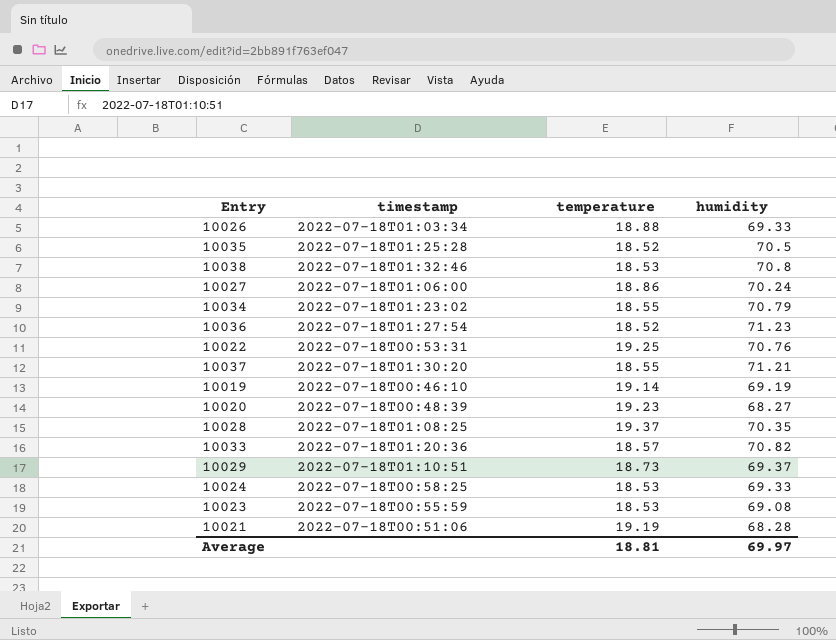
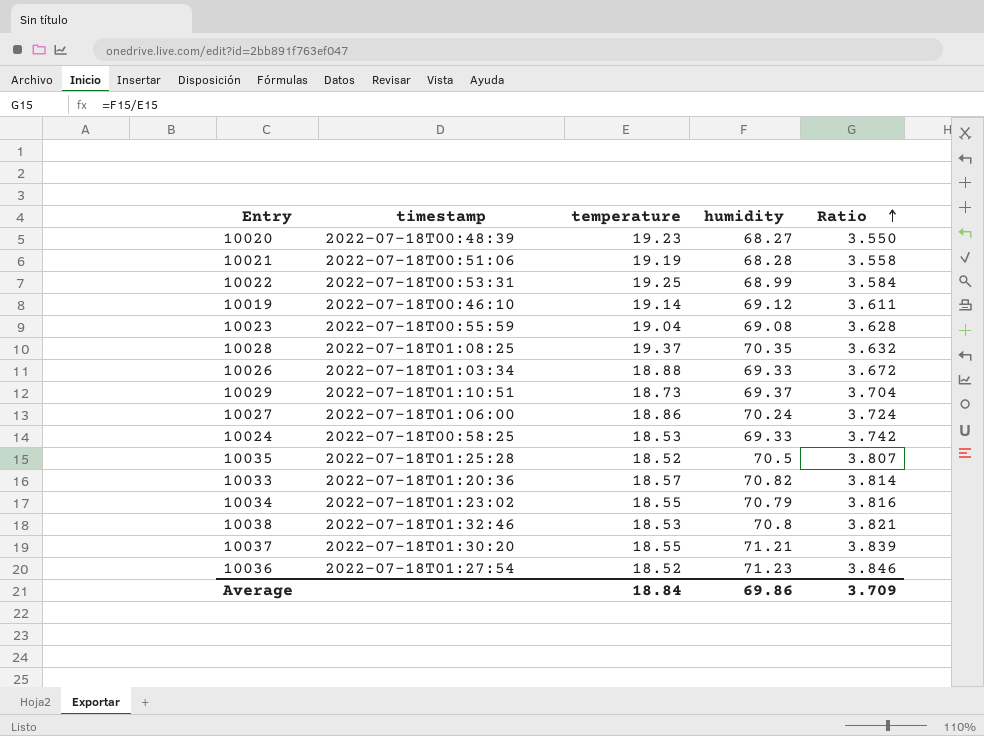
row order: none -> Ratio ascending
column Ratio | formula: none -> [humidity] / [temperature]
10022 | humidity: 70.76 -> 68.99
10019 | humidity: 69.19 -> 69.12
10023 | temperature: 18.53 -> 19.04
Average | temperature: 18.81 -> 18.84
Average | humidity: 69.97 -> 69.86

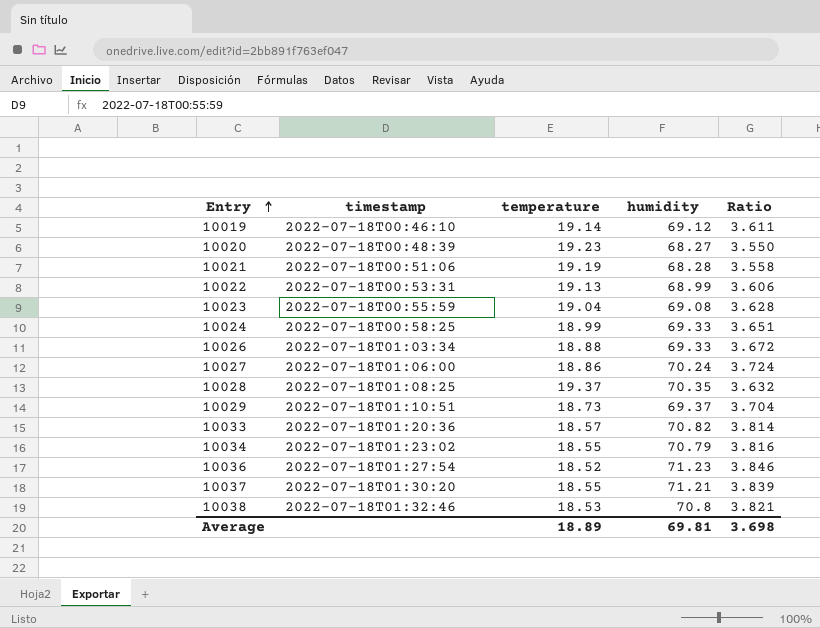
row order: Ratio ascending -> Entry ascending
row 10035: 2022-07-18T01:25:28 | 18.52 | 70.5 | 3.807 -> none
10022 | temperature: 19.25 -> 19.13
10022 | Ratio: 3.584 -> 3.606
10024 | temperature: 18.53 -> 18.99
10024 | Ratio: 3.742 -> 3.651
Average | temperature: 18.84 -> 18.89
Average | humidity: 69.86 -> 69.81
Average | Ratio: 3.709 -> 3.698

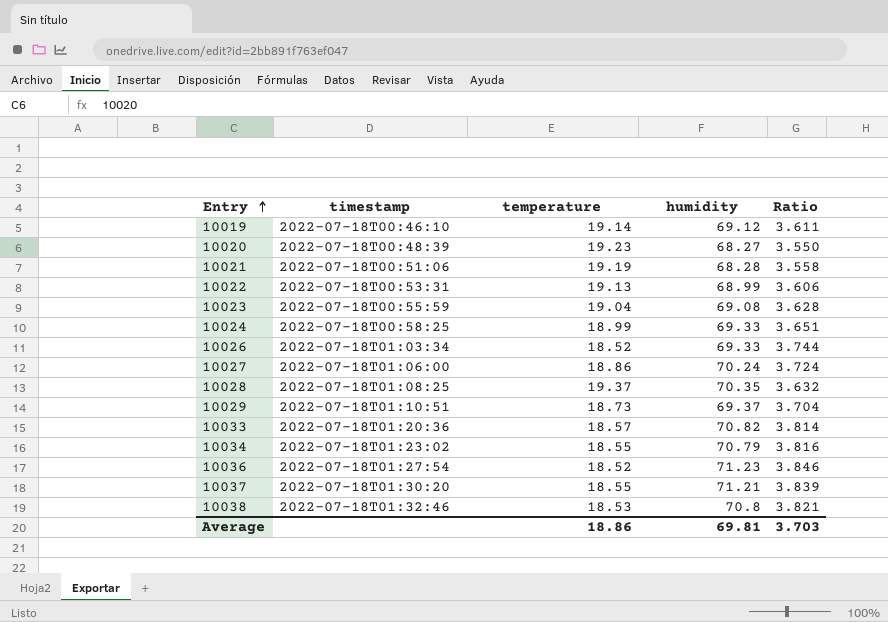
10026 | temperature: 18.88 -> 18.52
10026 | Ratio: 3.672 -> 3.744
Average | temperature: 18.89 -> 18.86
Average | Ratio: 3.698 -> 3.703

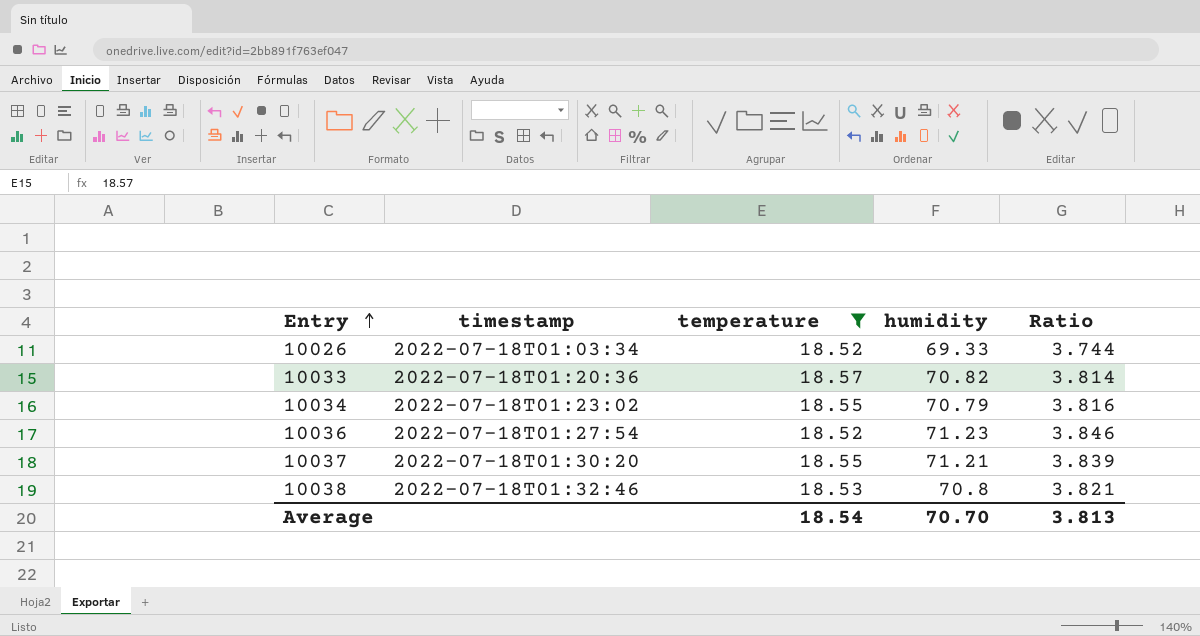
filter: none -> temperature <= 18.57
Average | temperature: 18.86 -> 18.54
Average | humidity: 69.81 -> 70.70
Average | Ratio: 3.703 -> 3.813

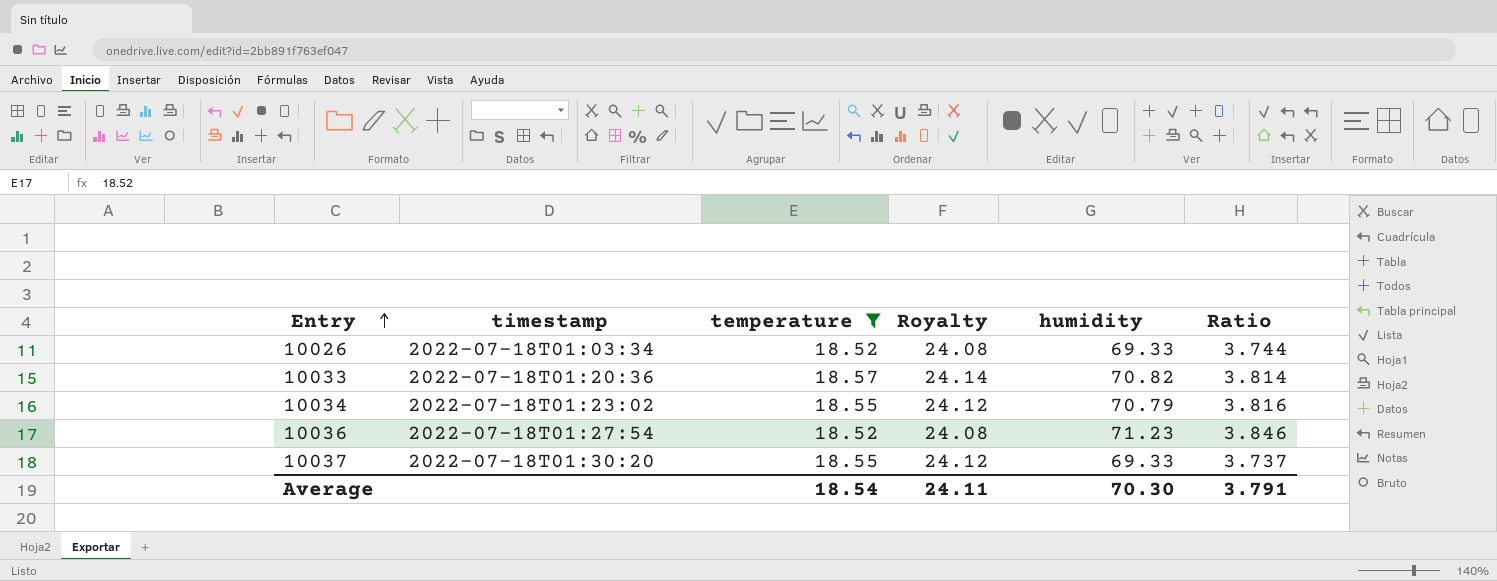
column Royalty | formula: none -> [temperature] * 1.3
row 10038: 2022-07-18T01:32:46 | 18.53 | 70.8 | 3.821 -> none
10037 | humidity: 71.21 -> 69.33
10037 | Ratio: 3.839 -> 3.737
Average | humidity: 70.70 -> 70.30
Average | Ratio: 3.813 -> 3.791

